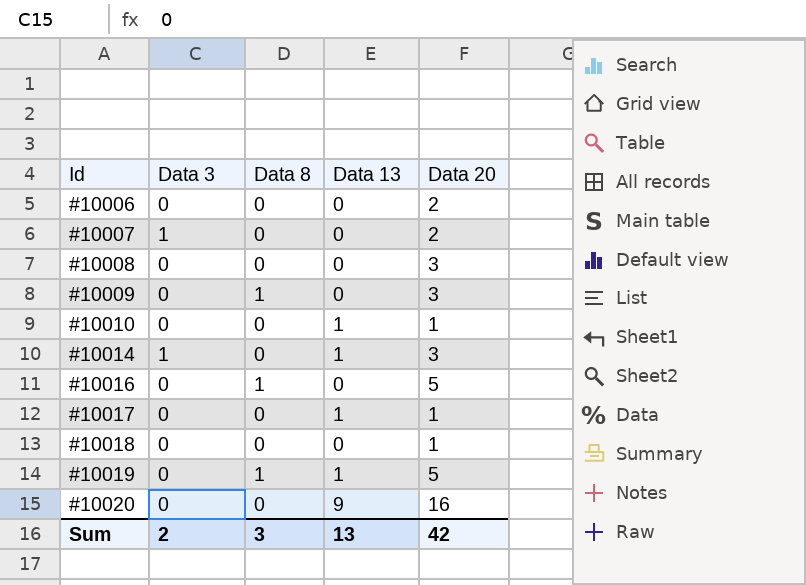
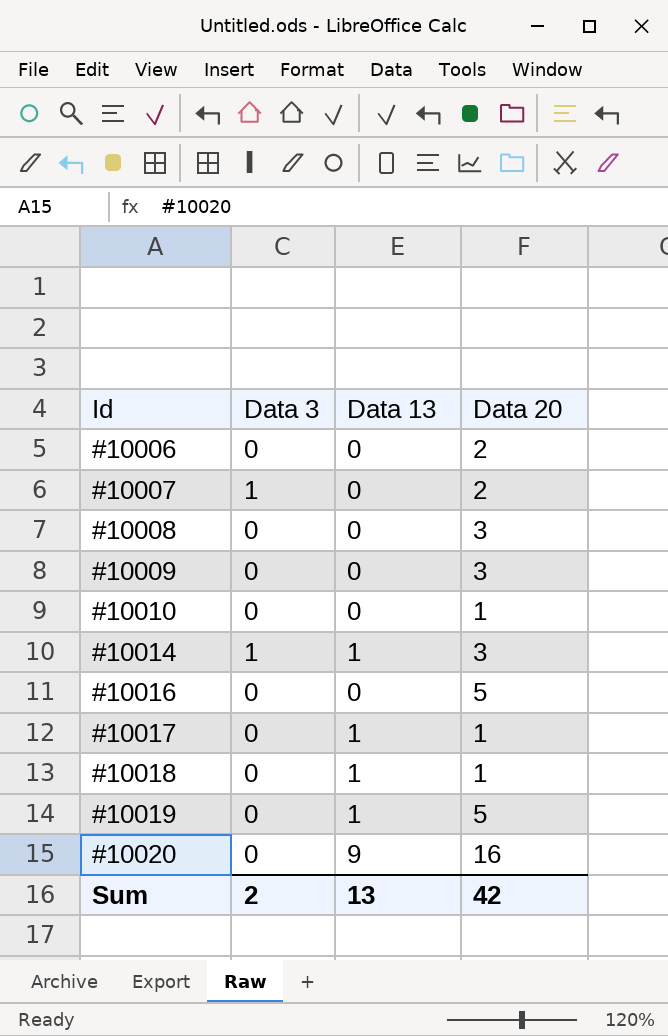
column Data 8 | position: 3 -> none
#10010 | Data 13: 1 -> 0
#10018 | Data 13: 0 -> 1

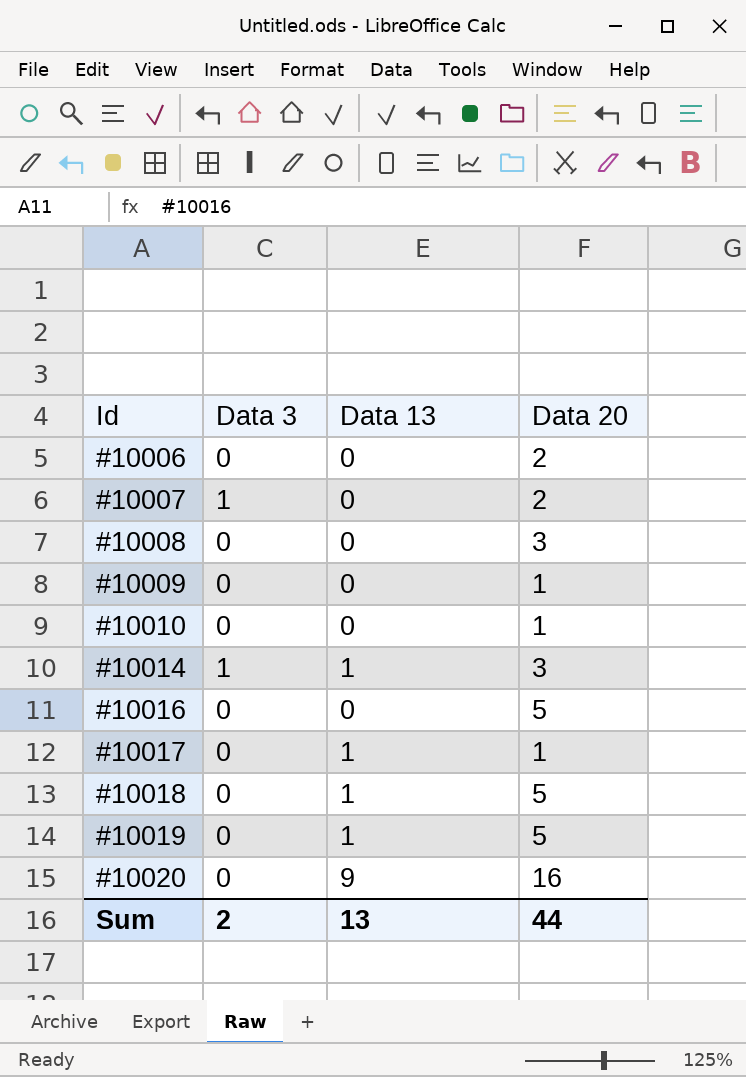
#10009 | Data 20: 3 -> 1
#10018 | Data 20: 1 -> 5
Sum | Data 20: 42 -> 44

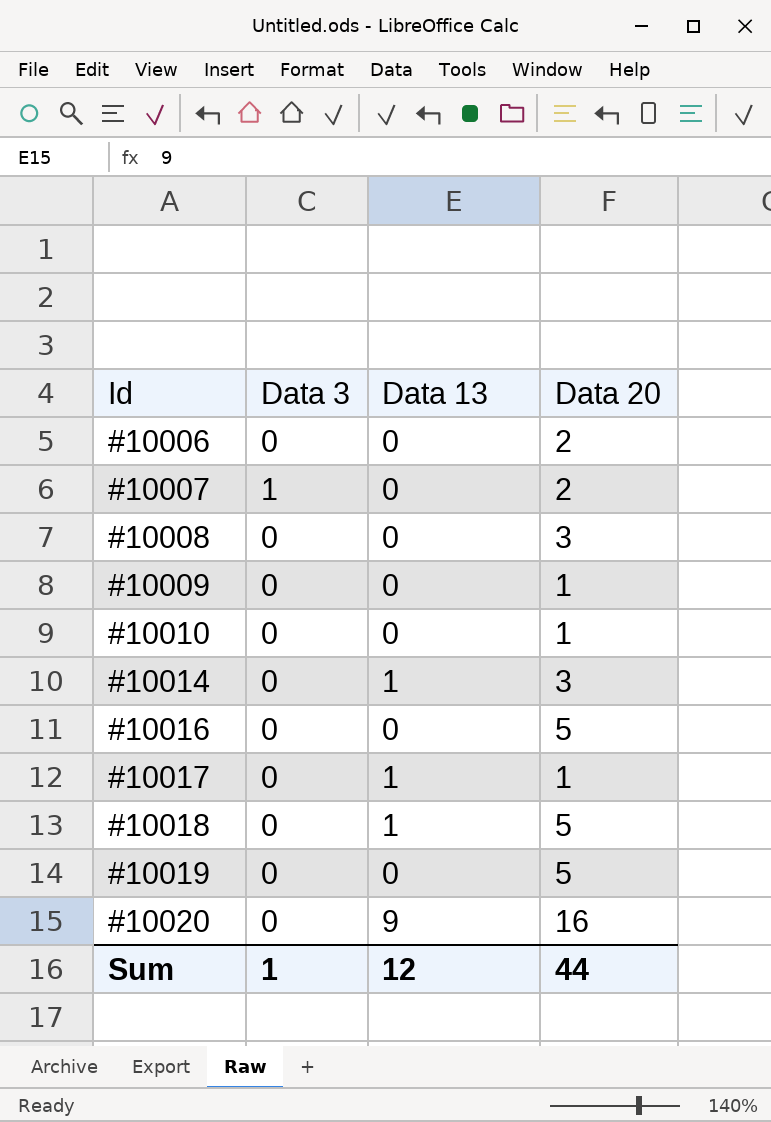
#10014 | Data 3: 1 -> 0
#10019 | Data 13: 1 -> 0
Sum | Data 3: 2 -> 1
Sum | Data 13: 13 -> 12

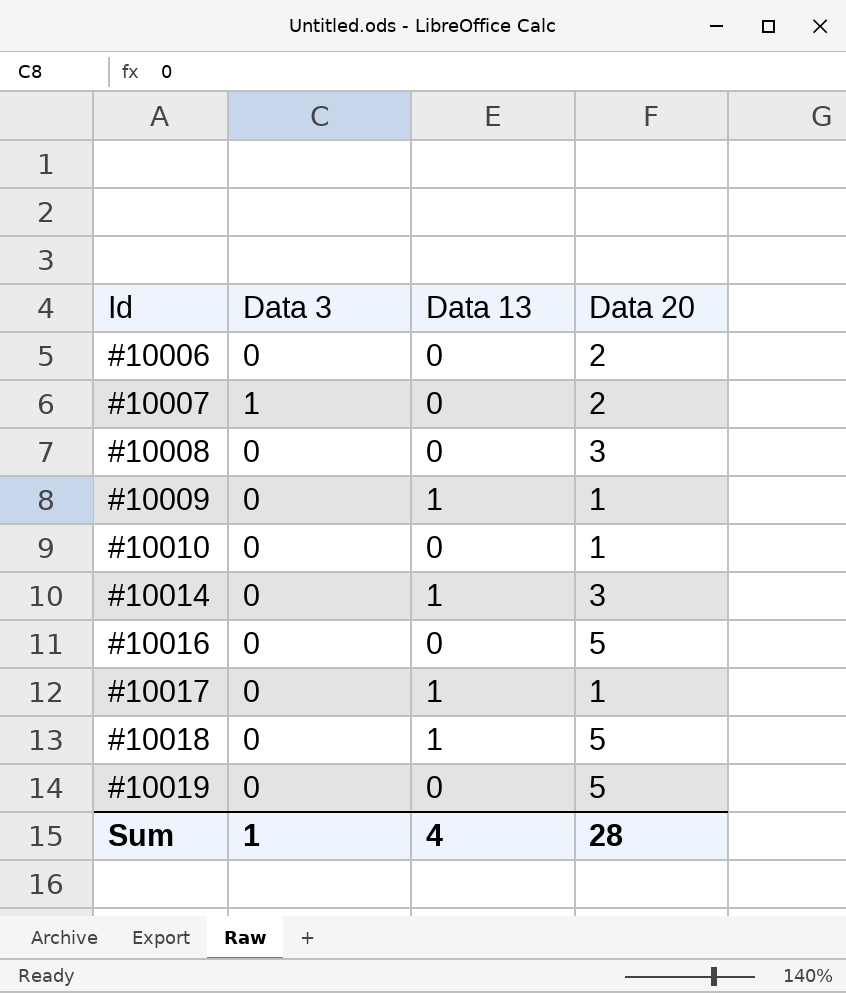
row #10020: 0 | 9 | 16 -> none
#10009 | Data 13: 0 -> 1
Sum | Data 13: 12 -> 4
Sum | Data 20: 44 -> 28

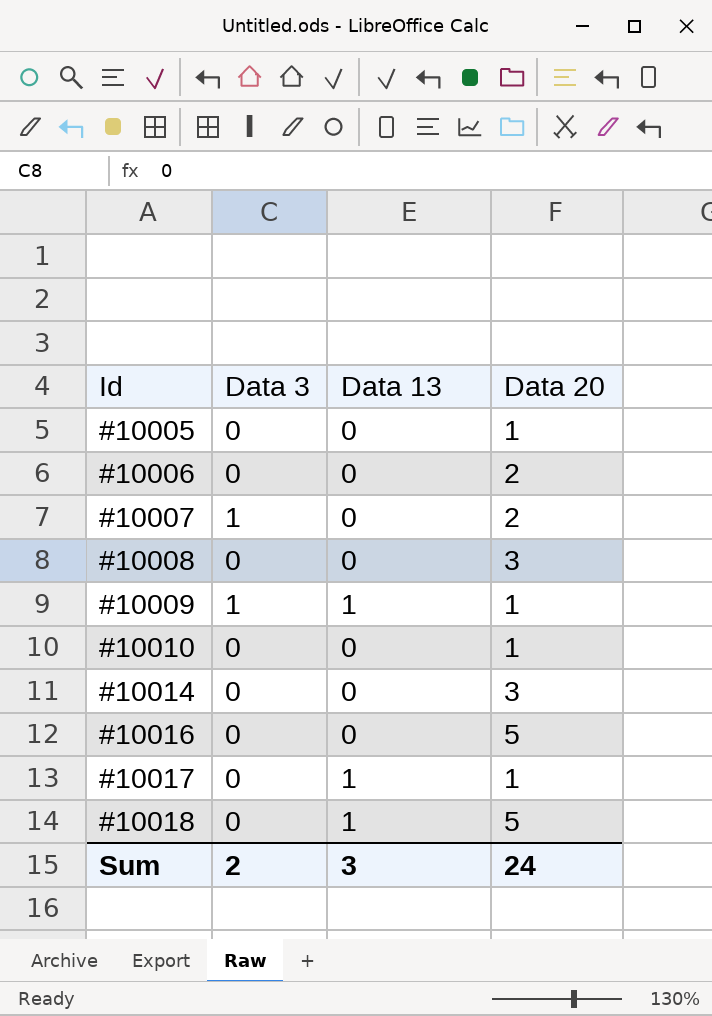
row #10019: 0 | 0 | 5 -> none
row #10005: none -> 0 | 0 | 1
#10009 | Data 3: 0 -> 1
#10014 | Data 13: 1 -> 0
Sum | Data 3: 1 -> 2
Sum | Data 13: 4 -> 3
Sum | Data 20: 28 -> 24

